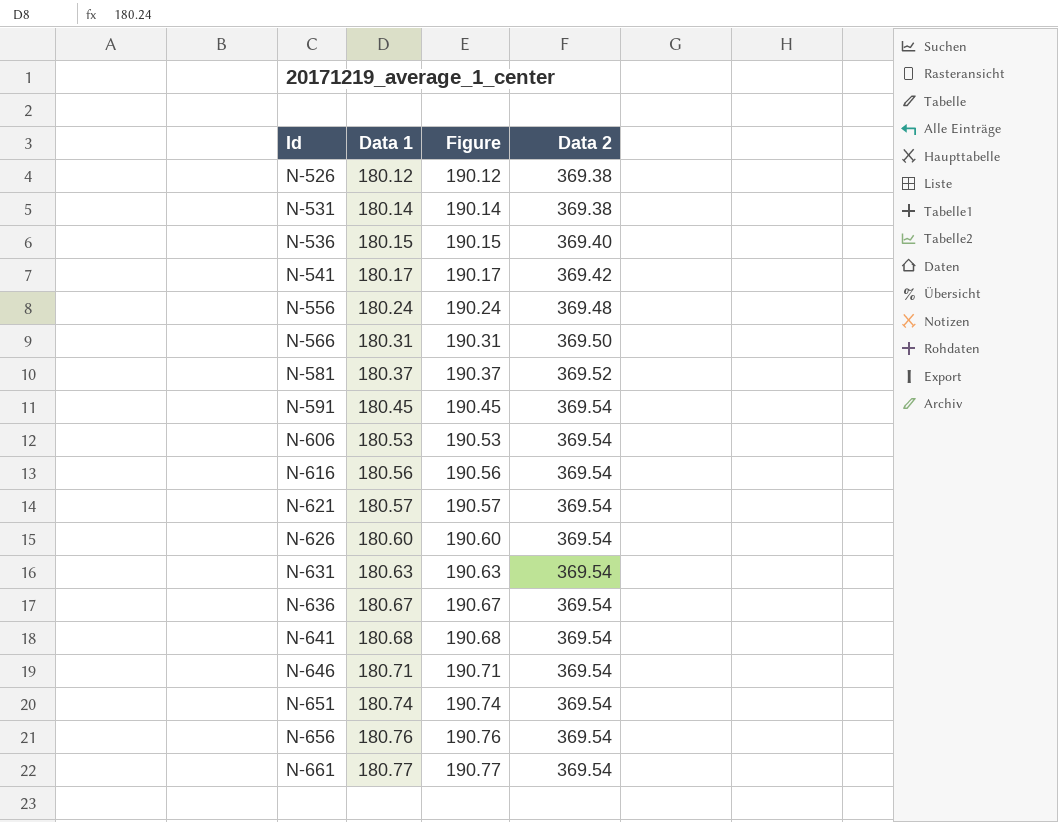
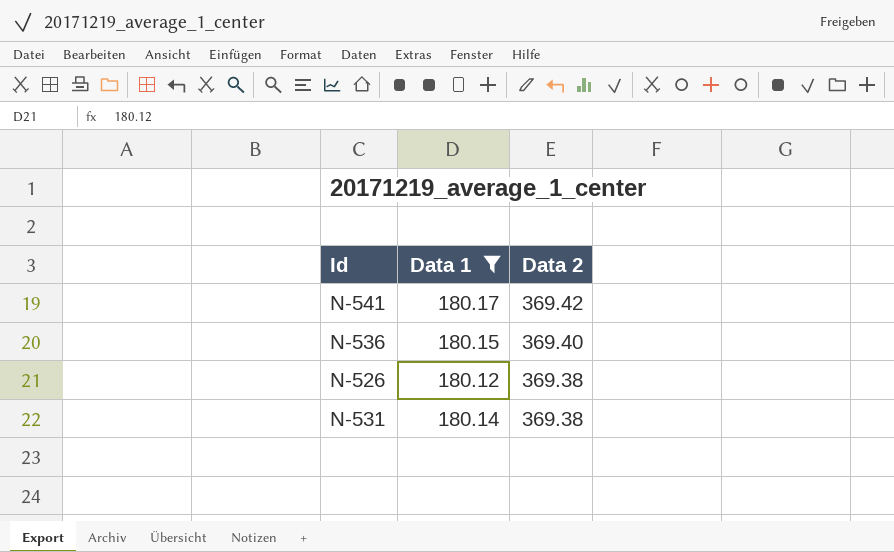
filter: none -> Data 1 <= 180.17
row order: Id ascending -> Data 2 descending
column Figure | formula: [Data 1] + 10 -> none

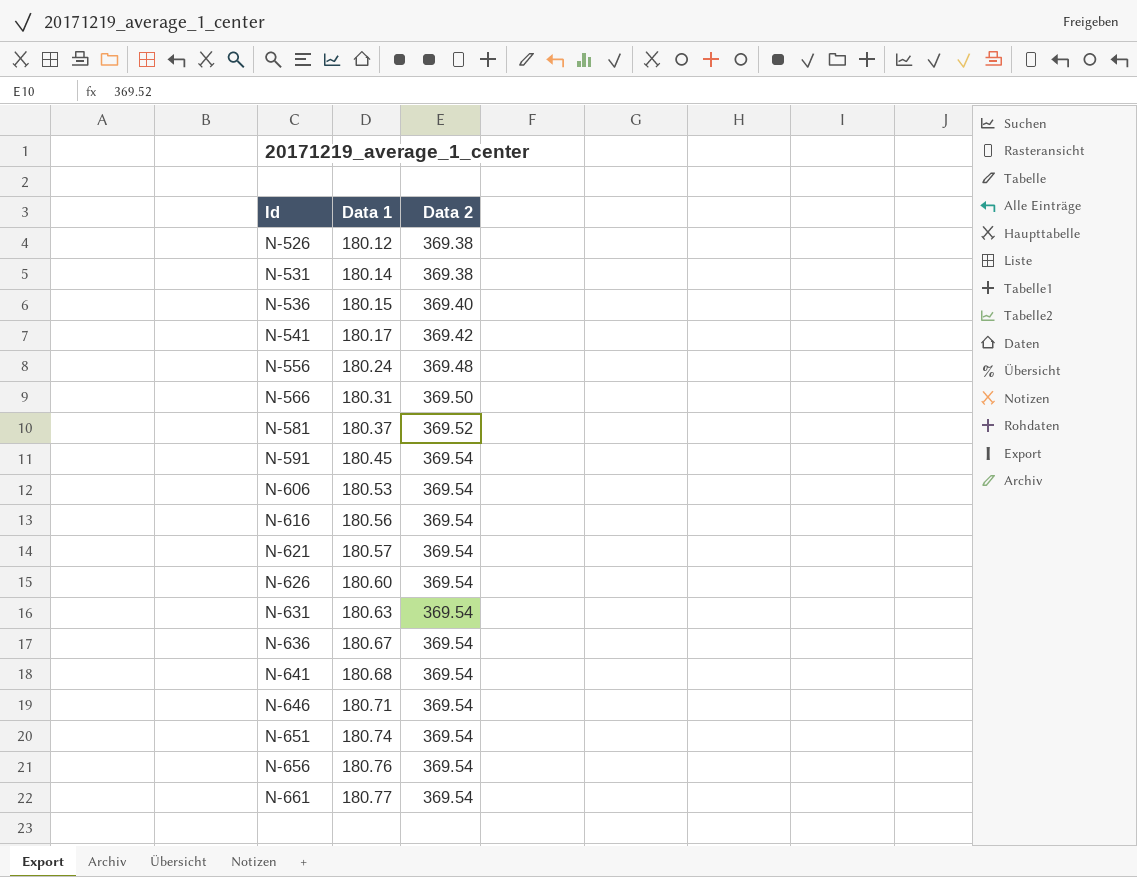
filter: Data 1 <= 180.17 -> none
row order: Data 2 descending -> Id ascending

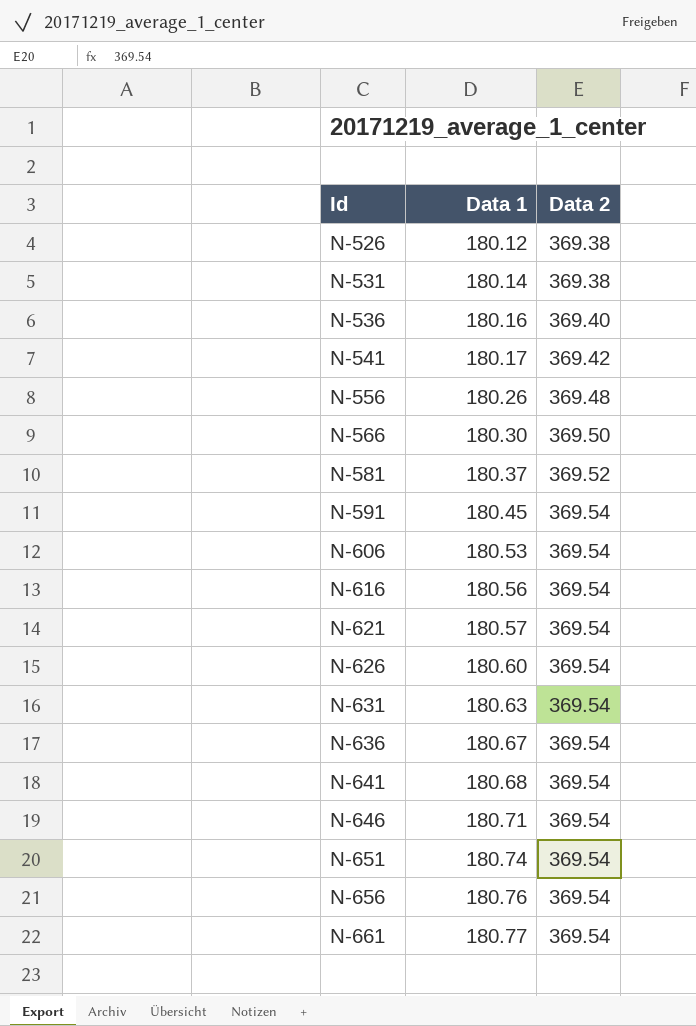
N-536 | Data 1: 180.15 -> 180.16
N-556 | Data 1: 180.24 -> 180.26
N-566 | Data 1: 180.31 -> 180.30

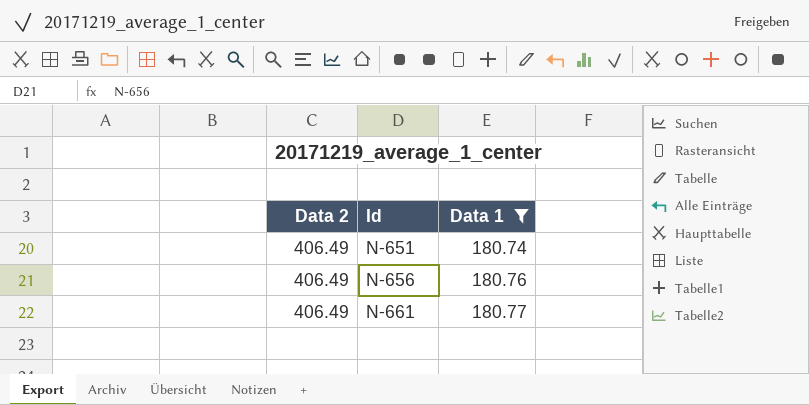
filter: none -> Data 1 >= 180.74
column Data 2 | position: 3 -> 1
N-651 | Data 2: 369.54 -> 406.49
N-656 | Data 2: 369.54 -> 406.49
N-661 | Data 2: 369.54 -> 406.49

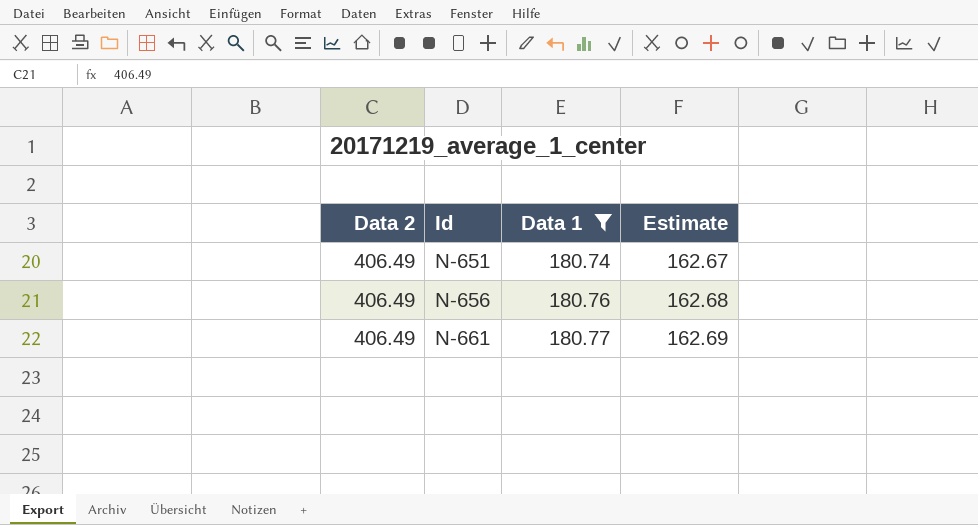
column Estimate | formula: none -> [Data 1] * 0.9

